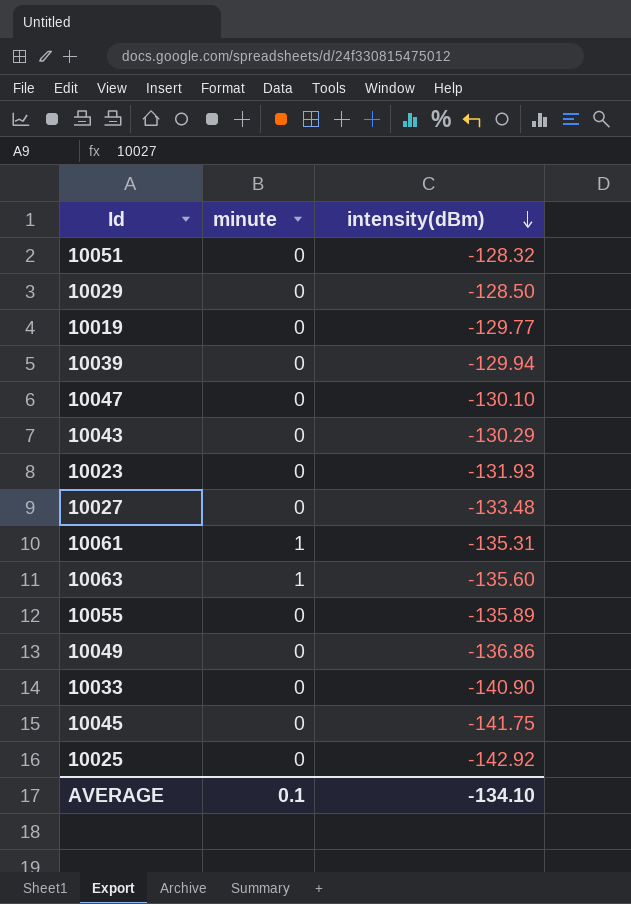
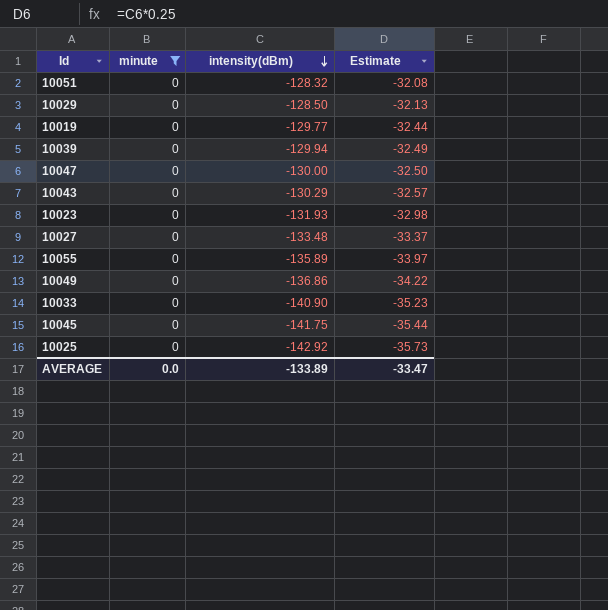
filter: none -> minute = 0
column Estimate | formula: none -> [intensity(dBm)] * 0.25
10047 | intensity(dBm): -130.10 -> -130.00
AVERAGE | minute: 0.1 -> 0.0
AVERAGE | intensity(dBm): -134.10 -> -133.89

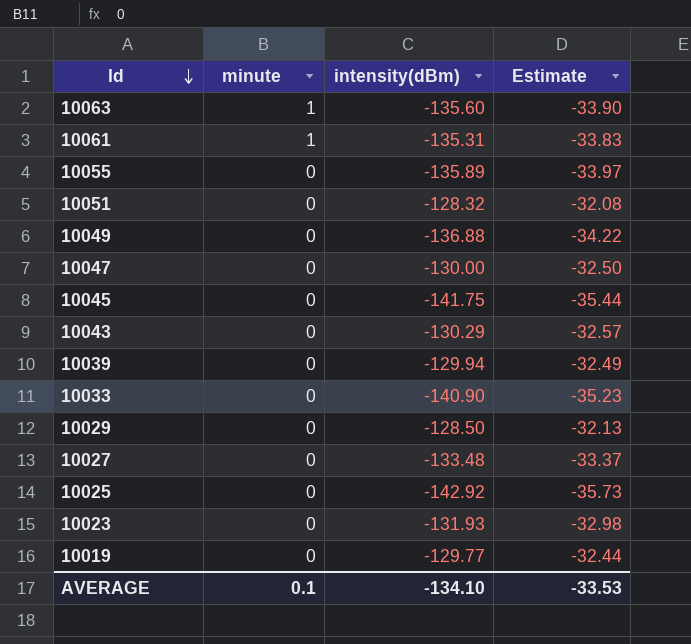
filter: minute = 0 -> none
row order: intensity(dBm) descending -> Id descending
10049 | intensity(dBm): -136.86 -> -136.88
AVERAGE | minute: 0.0 -> 0.1
AVERAGE | intensity(dBm): -133.89 -> -134.10
AVERAGE | Estimate: -33.47 -> -33.53

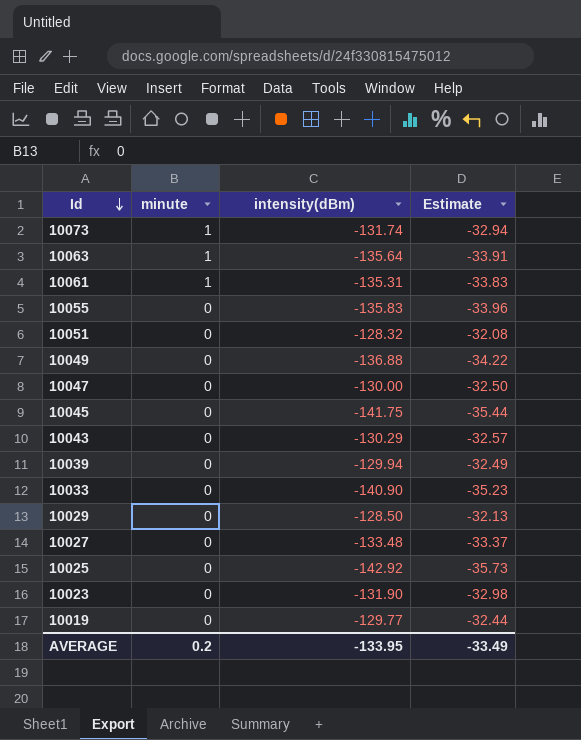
row 10073: none -> 1 | -131.74 | -32.94
10063 | intensity(dBm): -135.60 -> -135.64
10063 | Estimate: -33.90 -> -33.91
10055 | intensity(dBm): -135.89 -> -135.83
10055 | Estimate: -33.97 -> -33.96
10023 | intensity(dBm): -131.93 -> -131.90
AVERAGE | minute: 0.1 -> 0.2
AVERAGE | intensity(dBm): -134.10 -> -133.95
AVERAGE | Estimate: -33.53 -> -33.49

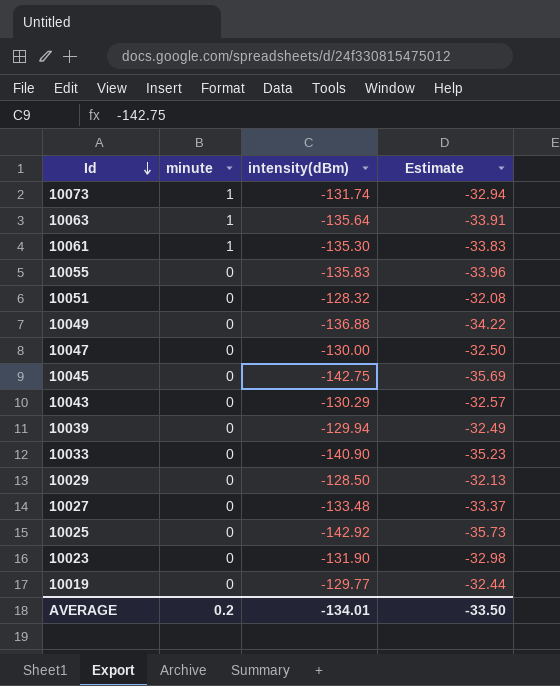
10061 | intensity(dBm): -135.31 -> -135.30
10045 | intensity(dBm): -141.75 -> -142.75
10045 | Estimate: -35.44 -> -35.69
AVERAGE | intensity(dBm): -133.95 -> -134.01
AVERAGE | Estimate: -33.49 -> -33.50

